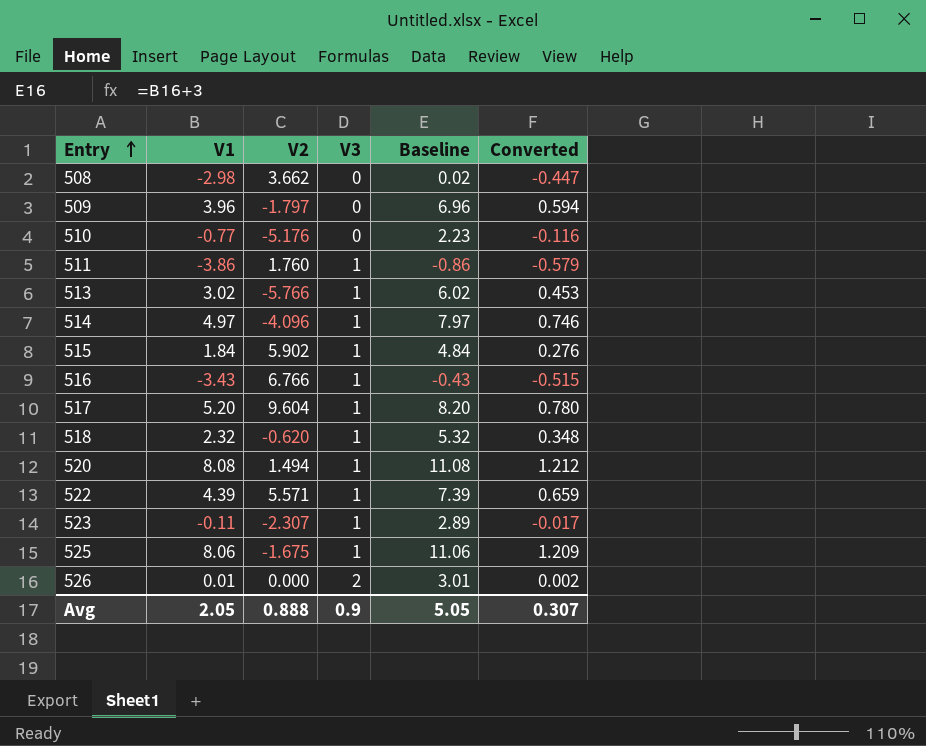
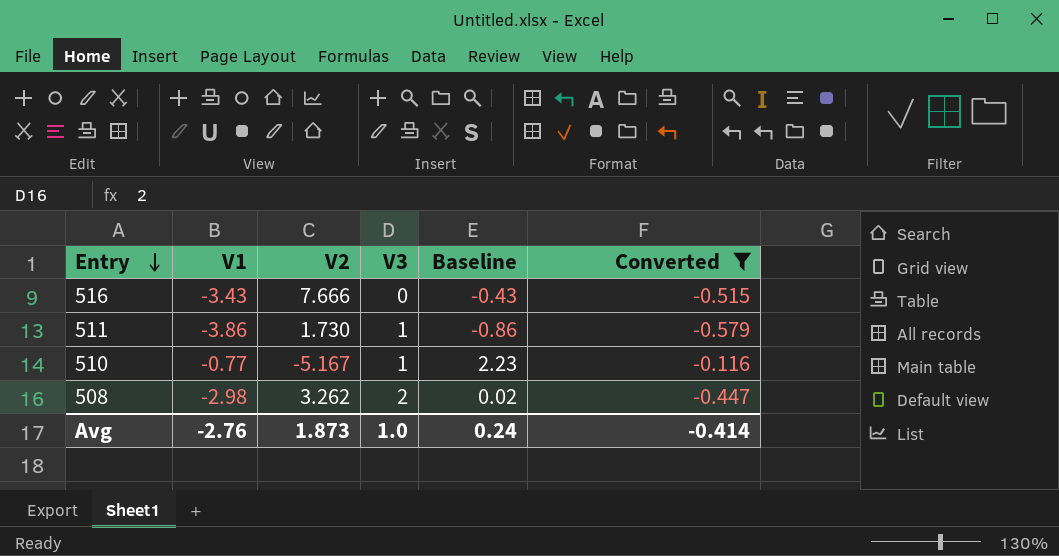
filter: none -> Converted <= -0.116
row order: Entry ascending -> Entry descending
516 | V2: 6.766 -> 7.666
516 | V3: 1 -> 0
511 | V2: 1.760 -> 1.730
510 | V2: -5.176 -> -5.167
510 | V3: 0 -> 1
508 | V2: 3.662 -> 3.262
508 | V3: 0 -> 2
Avg | V1: 2.05 -> -2.76
Avg | V2: 0.888 -> 1.873
Avg | V3: 0.9 -> 1.0
Avg | Baseline: 5.05 -> 0.24
Avg | Converted: 0.307 -> -0.414

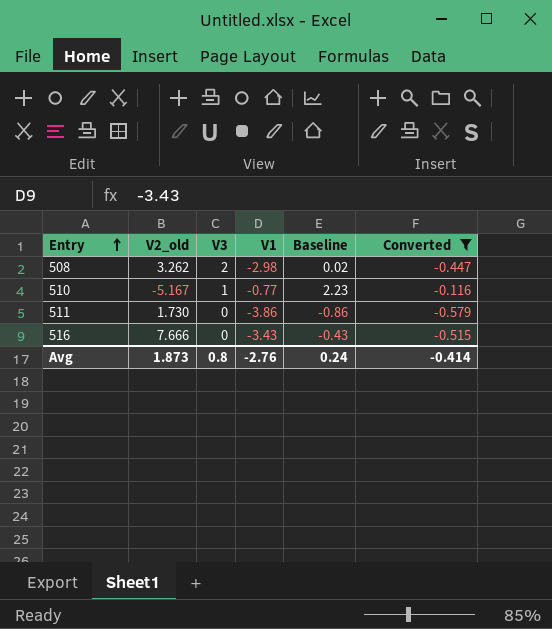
row order: Entry descending -> Entry ascending
column name: V2 -> V2_old
column V1 | position: 2 -> 4
511 | V3: 1 -> 0
Avg | V3: 1.0 -> 0.8

